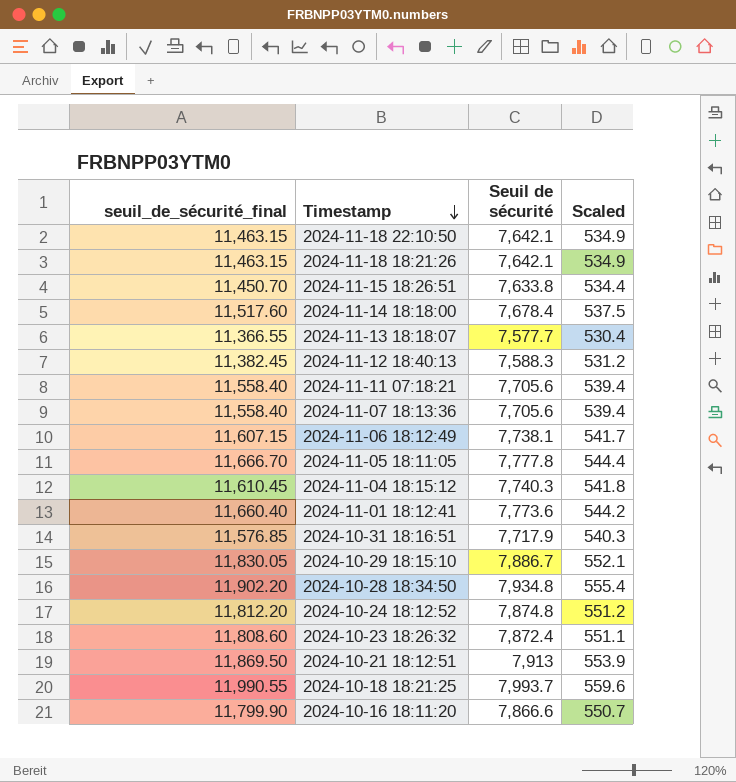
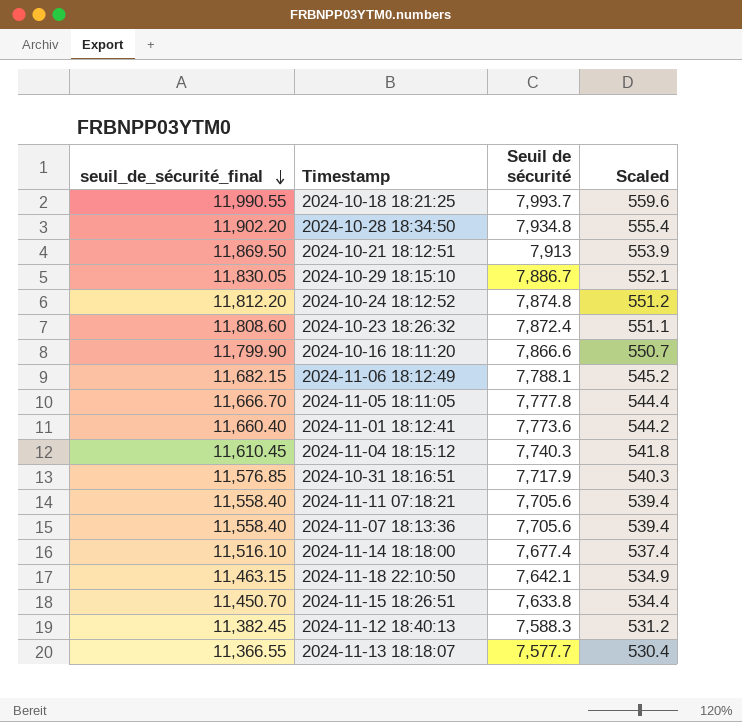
row order: Timestamp descending -> seuil_de_sécurité_final descending
row 2024-11-18 18:21:26: 11,463.15 | 7,642.1 | 534.9 -> none
2024-11-06 18:12:49 | seuil_de_sécurité_final: 11,607.15 -> 11,682.15
2024-11-06 18:12:49 | Seuil de sécurité: 7,738.1 -> 7,788.1
2024-11-06 18:12:49 | Scaled: 541.7 -> 545.2
2024-11-14 18:18:00 | seuil_de_sécurité_final: 11,517.60 -> 11,516.10
2024-11-14 18:18:00 | Seuil de sécurité: 7,678.4 -> 7,677.4
2024-11-14 18:18:00 | Scaled: 537.5 -> 537.4

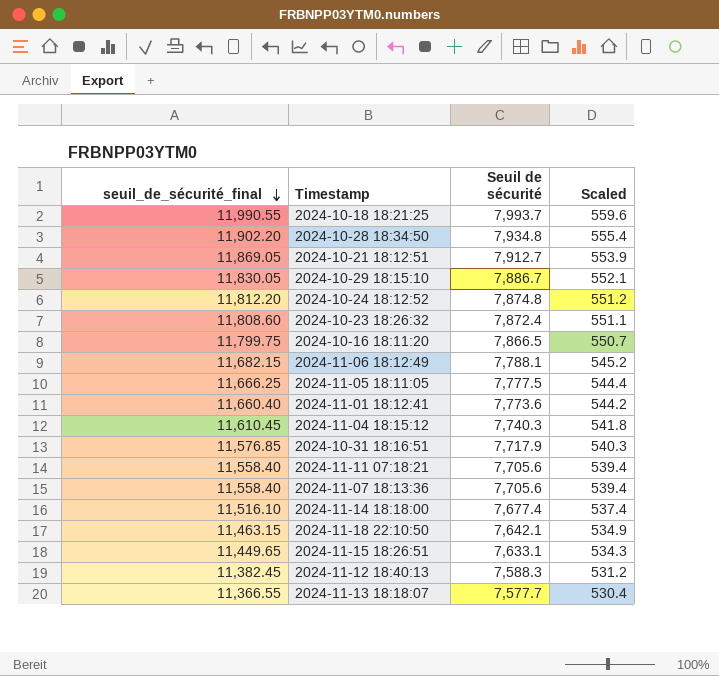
2024-10-21 18:12:51 | seuil_de_sécurité_final: 11,869.50 -> 11,869.05
2024-10-21 18:12:51 | Seuil de sécurité: 7,913 -> 7,912.7
2024-10-16 18:11:20 | seuil_de_sécurité_final: 11,799.90 -> 11,799.75
2024-10-16 18:11:20 | Seuil de sécurité: 7,866.6 -> 7,866.5
2024-11-05 18:11:05 | seuil_de_sécurité_final: 11,666.70 -> 11,666.25
2024-11-05 18:11:05 | Seuil de sécurité: 7,777.8 -> 7,777.5
2024-11-15 18:26:51 | seuil_de_sécurité_final: 11,450.70 -> 11,449.65
2024-11-15 18:26:51 | Seuil de sécurité: 7,633.8 -> 7,633.1
2024-11-15 18:26:51 | Scaled: 534.4 -> 534.3

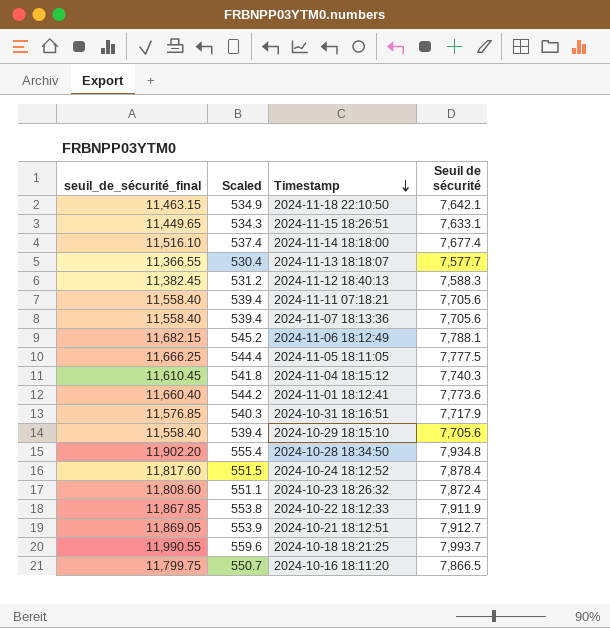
row order: seuil_de_sécurité_final descending -> Timestamp descending
column Scaled | position: 4 -> 2
2024-10-29 18:15:10 | seuil_de_sécurité_final: 11,830.05 -> 11,558.40
2024-10-29 18:15:10 | Scaled: 552.1 -> 539.4
2024-10-29 18:15:10 | Seuil de sécurité: 7,886.7 -> 7,705.6
2024-10-24 18:12:52 | seuil_de_sécurité_final: 11,812.20 -> 11,817.60
2024-10-24 18:12:52 | Scaled: 551.2 -> 551.5
2024-10-24 18:12:52 | Seuil de sécurité: 7,874.8 -> 7,878.4
row 2024-10-22 18:12:33: none -> 11,867.85 | 553.8 | 7,911.9

